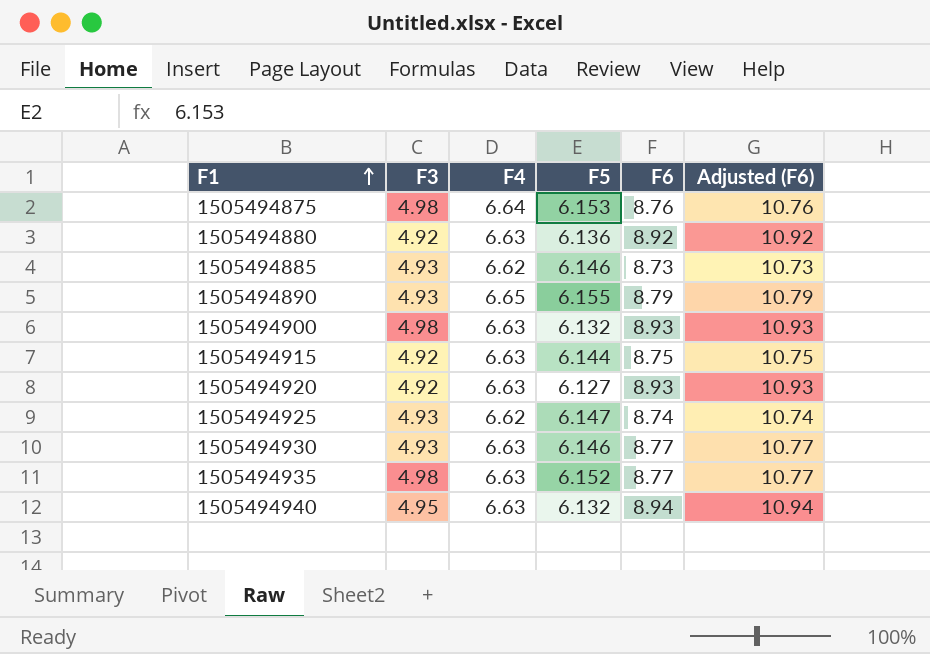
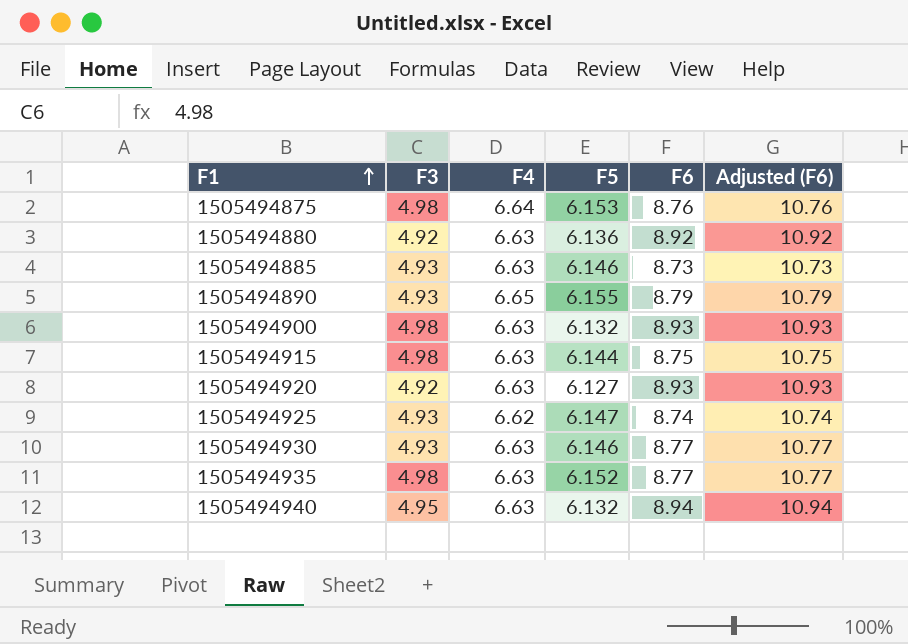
1505494885 | F4: 6.62 -> 6.63
1505494915 | F3: 4.92 -> 4.98

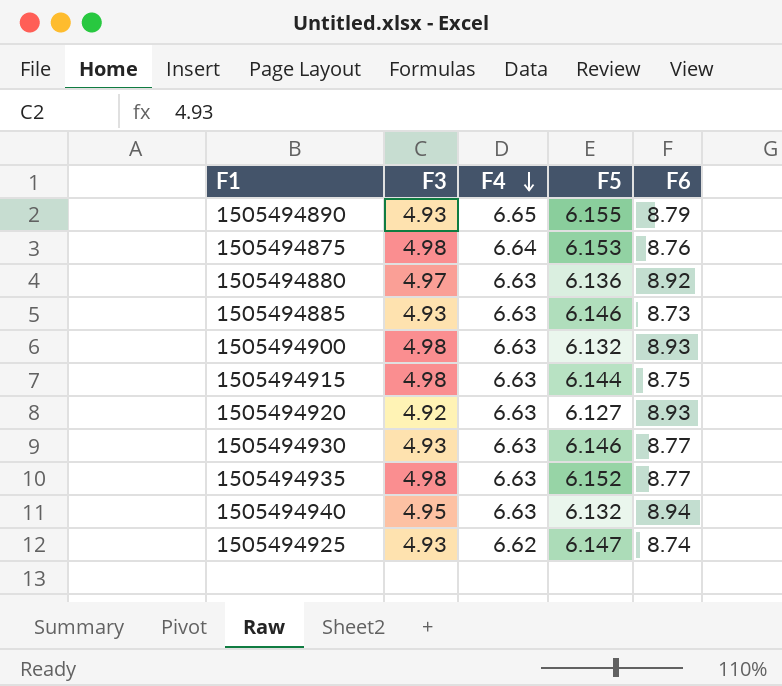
row order: F1 ascending -> F4 descending
column Adjusted (F6) | formula: [F6] + 2 -> none
1505494880 | F3: 4.92 -> 4.97

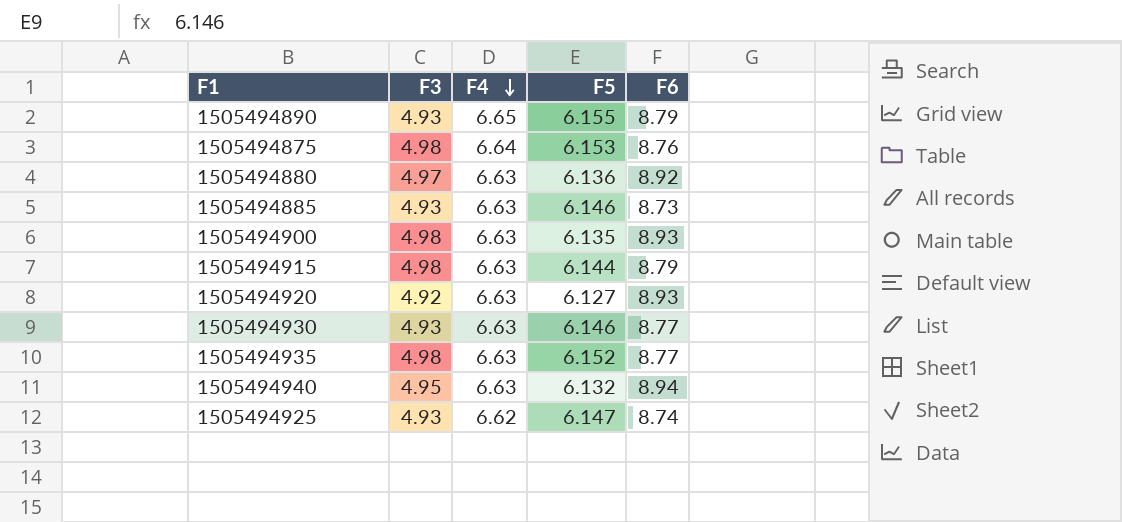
1505494900 | F5: 6.132 -> 6.135
1505494915 | F6: 8.75 -> 8.79

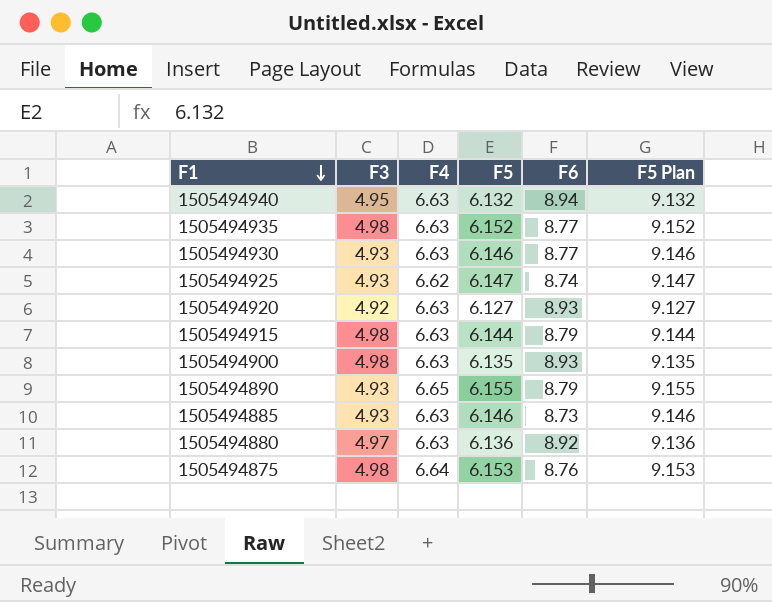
row order: F4 descending -> F1 descending
column F5 Plan | formula: none -> [F5] + 3

